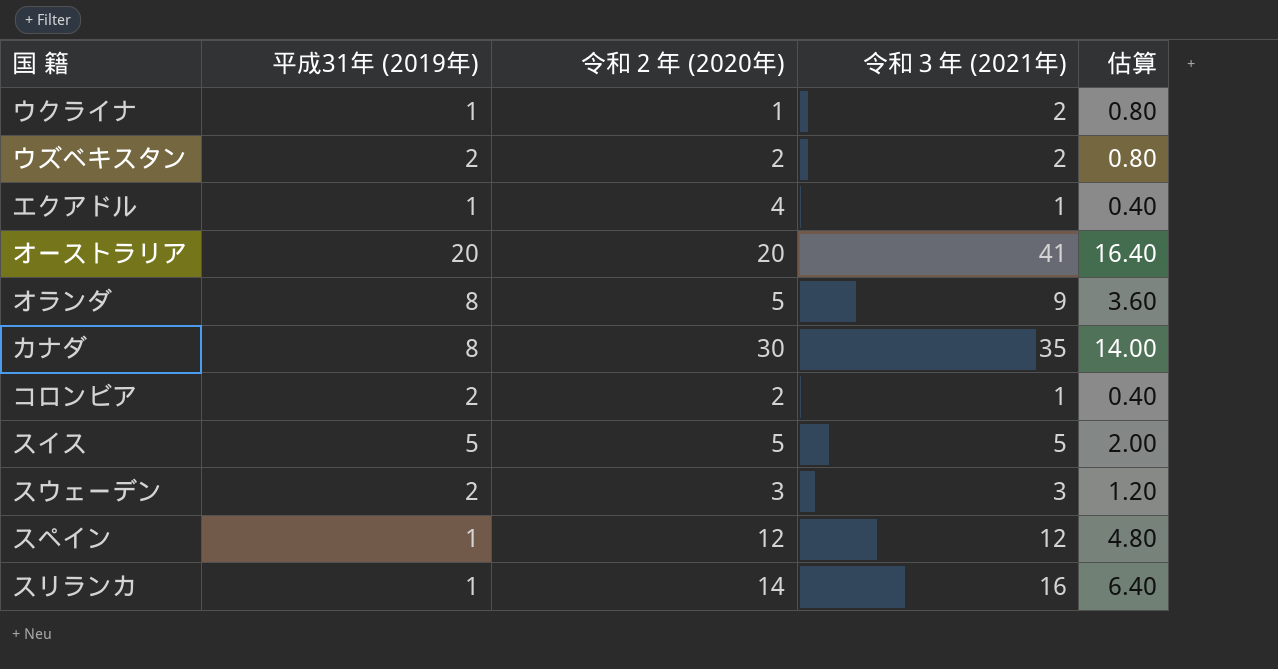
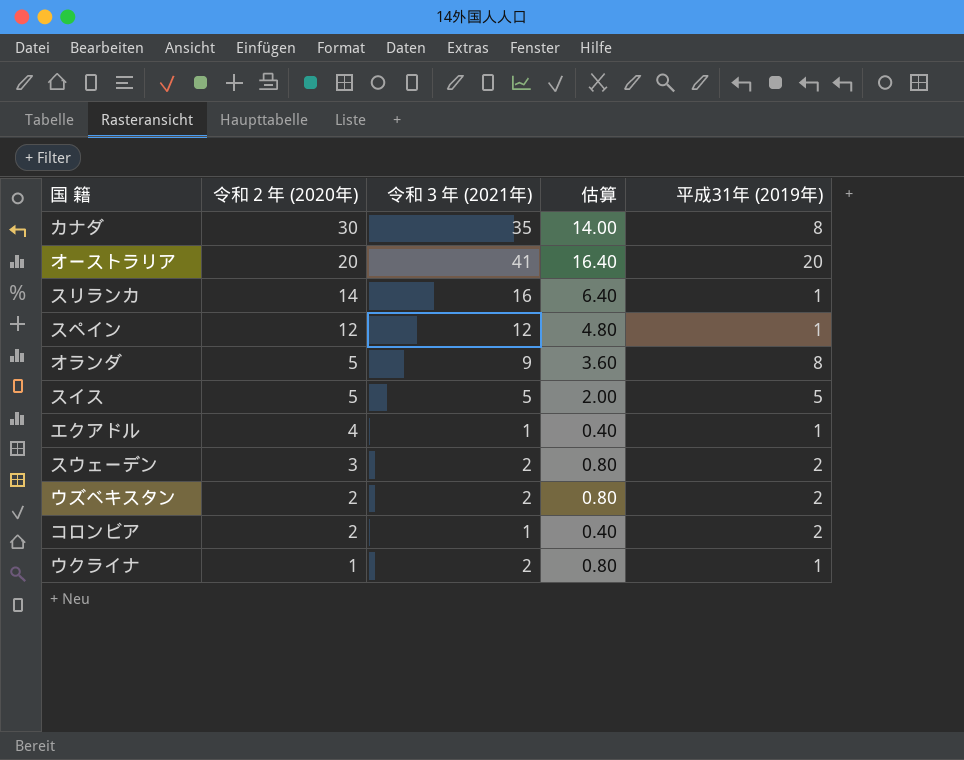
row order: none -> 令和２年 (2020年) descending
column 平成31年 (2019年) | position: 2 -> 5
スウェーデン | 令和３年 (2021年): 3 -> 2
スウェーデン | 估算: 1.20 -> 0.80

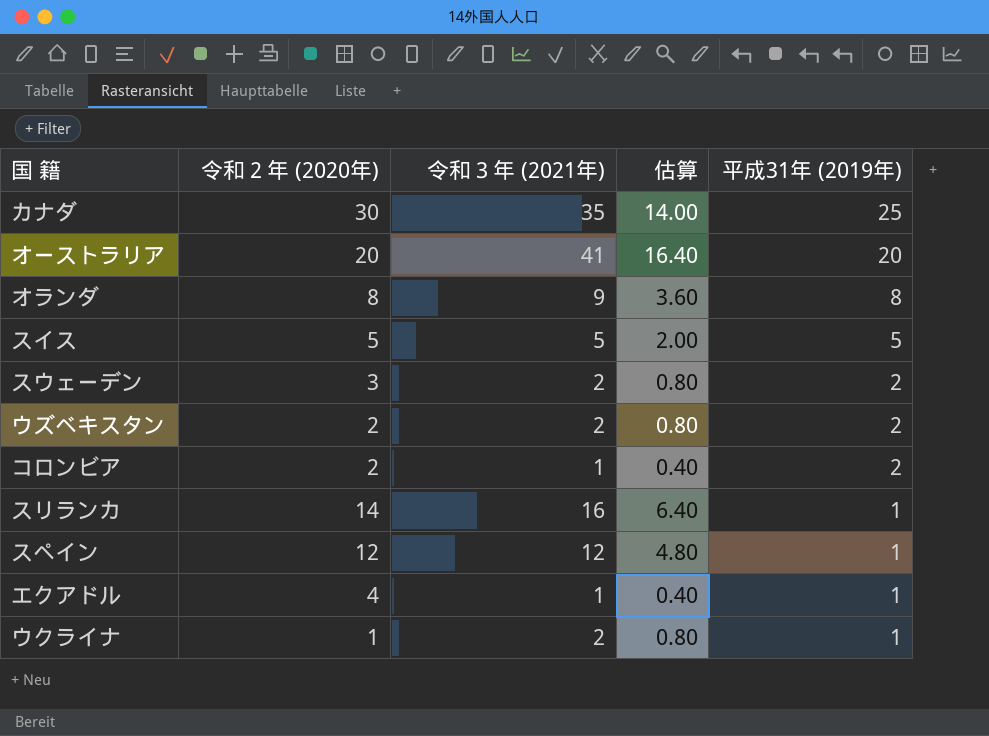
row order: 令和２年 (2020年) descending -> 平成31年 (2019年) descending
カナダ | 平成31年 (2019年): 8 -> 25
オランダ | 令和２年 (2020年): 5 -> 8

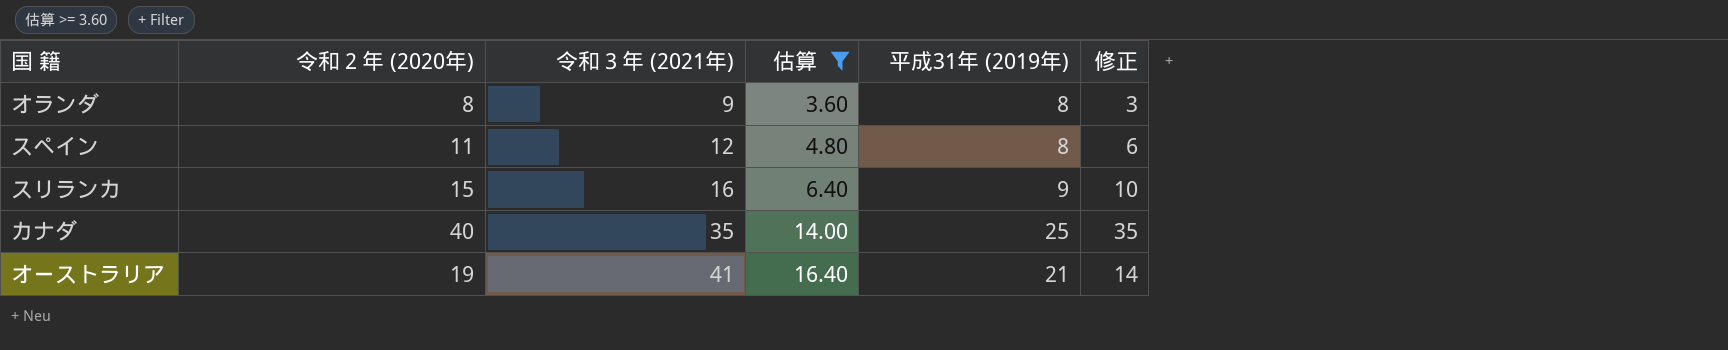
filter: none -> 估算 >= 3.60
row order: 平成31年 (2019年) descending -> 令和３年 (2021年) ascending
column 修正 | formula: none -> [令和２年 (2020年)] - 5
スペイン | 令和２年 (2020年): 12 -> 11
スペイン | 平成31年 (2019年): 1 -> 8
スリランカ | 令和２年 (2020年): 14 -> 15
スリランカ | 平成31年 (2019年): 1 -> 9
カナダ | 令和２年 (2020年): 30 -> 40
オーストラリア | 令和２年 (2020年): 20 -> 19
オーストラリア | 平成31年 (2019年): 20 -> 21

